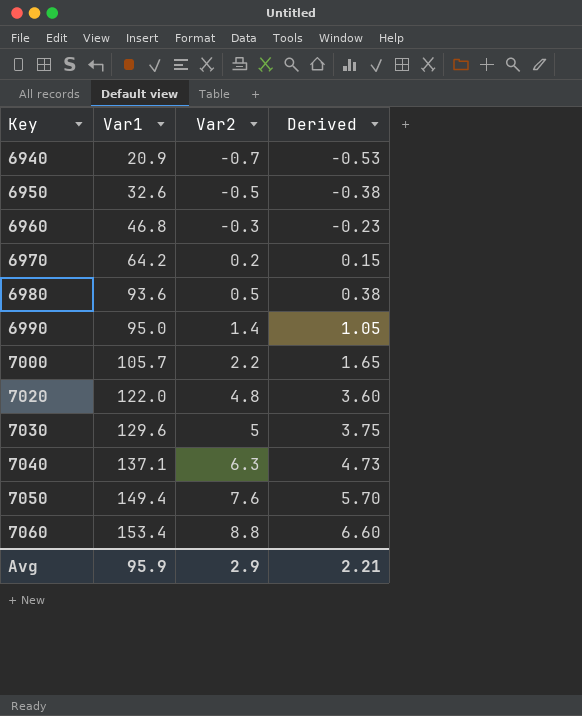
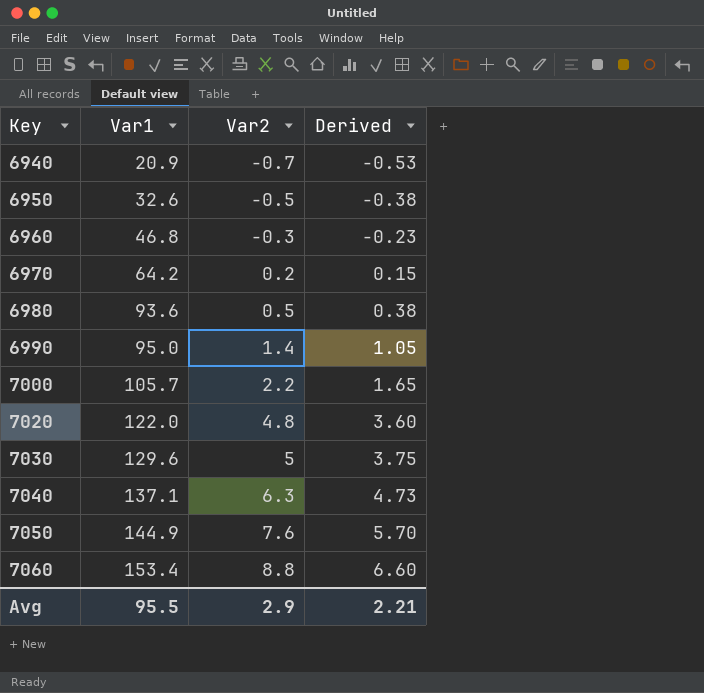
7050 | Var1: 149.4 -> 144.9
Avg | Var1: 95.9 -> 95.5

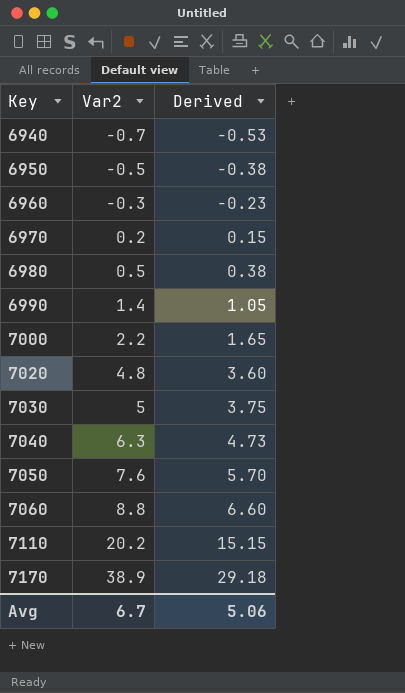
column Var1 | position: 2 -> none
row 7110: none -> 20.2 | 15.15
row 7170: none -> 38.9 | 29.18
Avg | Var2: 2.9 -> 6.7
Avg | Derived: 2.21 -> 5.06

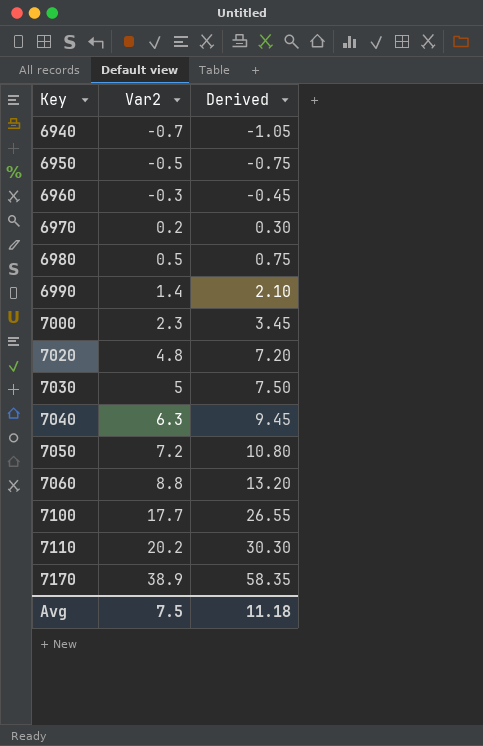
column Derived | formula: [Var2] * 0.75 -> [Var2] * 1.5
7000 | Var2: 2.2 -> 2.3
7050 | Var2: 7.6 -> 7.2
row 7100: none -> 17.7 | 26.55
Avg | Var2: 6.7 -> 7.5
Avg | Derived: 5.06 -> 11.18

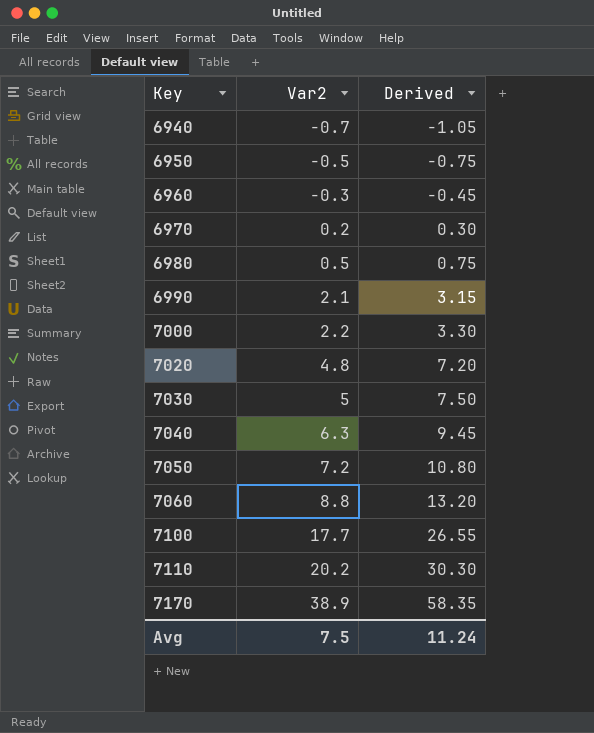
6990 | Var2: 1.4 -> 2.1
6990 | Derived: 2.10 -> 3.15
7000 | Var2: 2.3 -> 2.2
7000 | Derived: 3.45 -> 3.30
Avg | Derived: 11.18 -> 11.24

